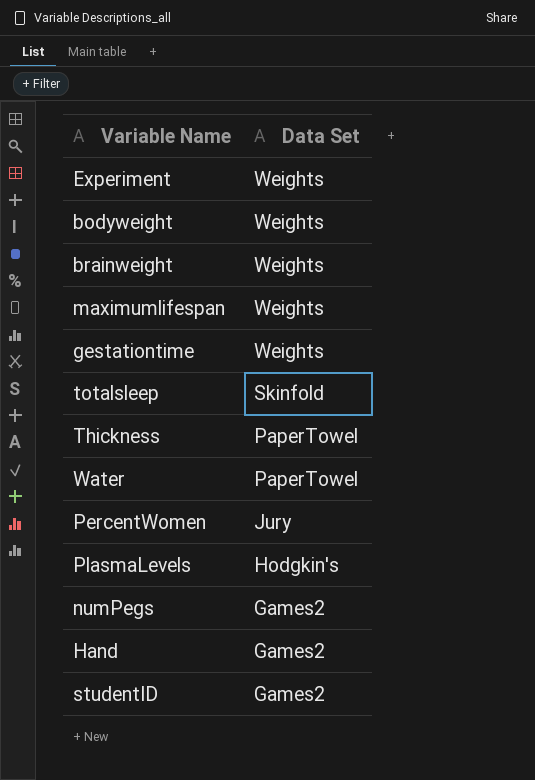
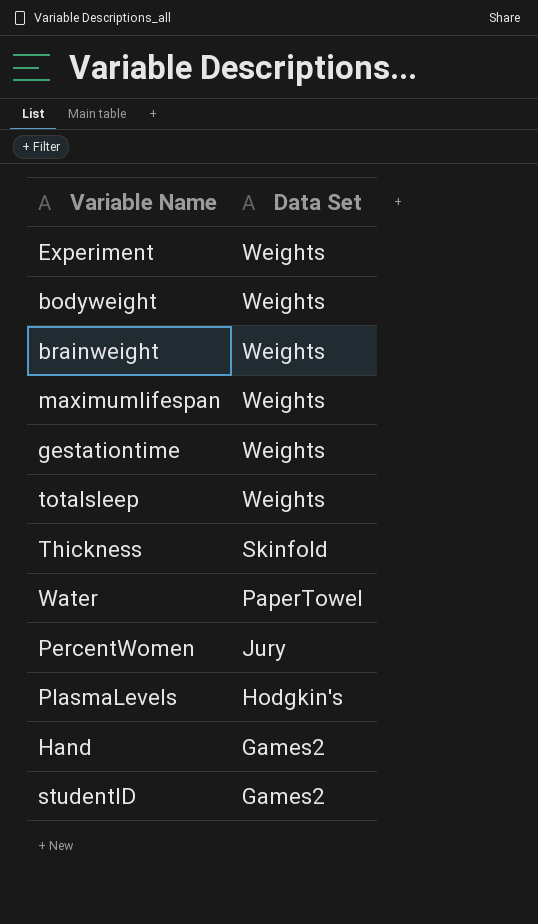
row numPegs: Games2 -> none
totalsleep | Data Set: Skinfold -> Weights
Thickness | Data Set: PaperTowel -> Skinfold

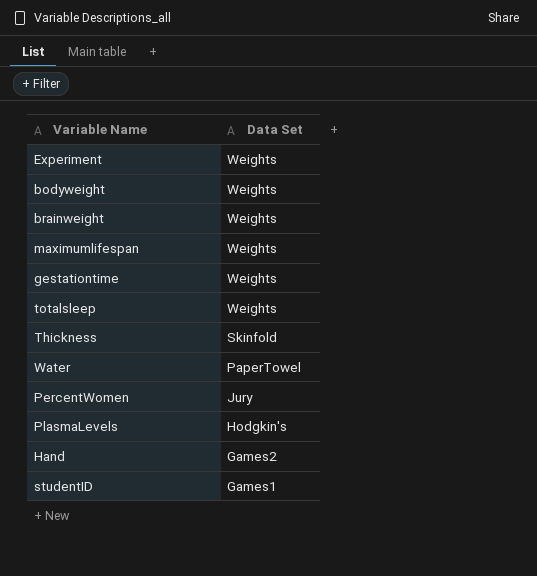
studentID | Data Set: Games2 -> Games1

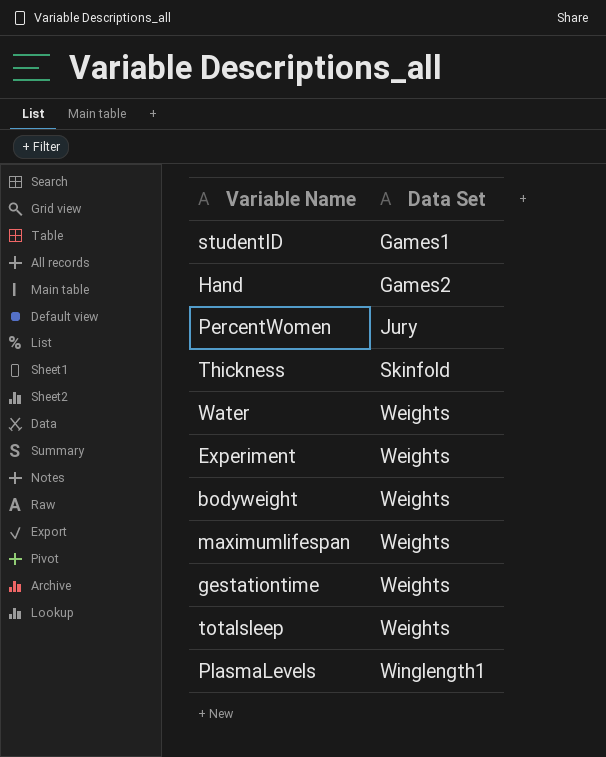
row order: Data Set descending -> Data Set ascending
row brainweight: Weights -> none
Water | Data Set: PaperTowel -> Weights
PlasmaLevels | Data Set: Hodgkin's -> Winglength1

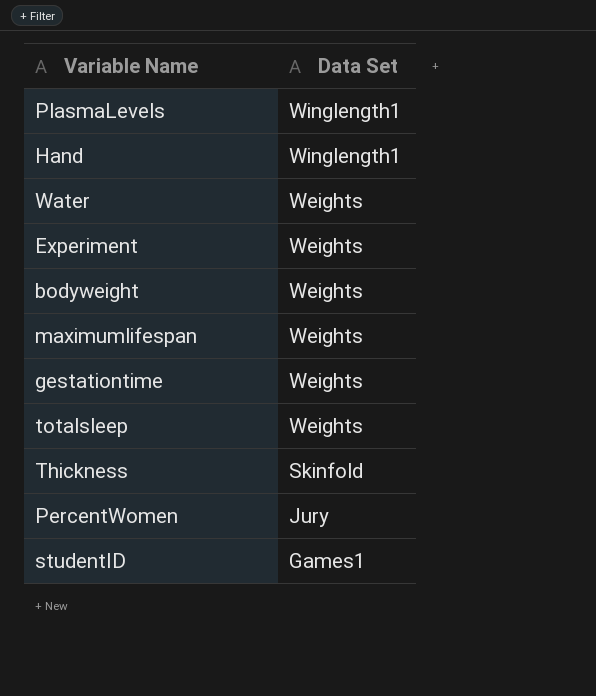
row order: Data Set ascending -> Data Set descending
Hand | Data Set: Games2 -> Winglength1

